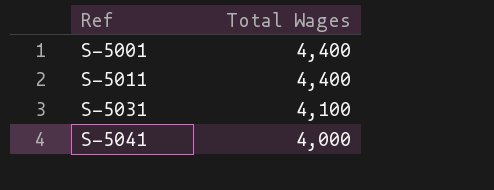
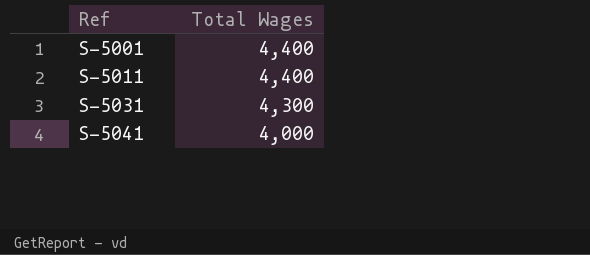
S-5031 | Total Wages: 4,100 -> 4,300

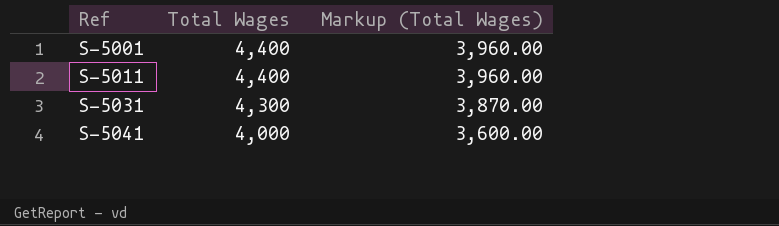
column Markup (Total Wages) | formula: none -> [Total Wages] * 0.9

